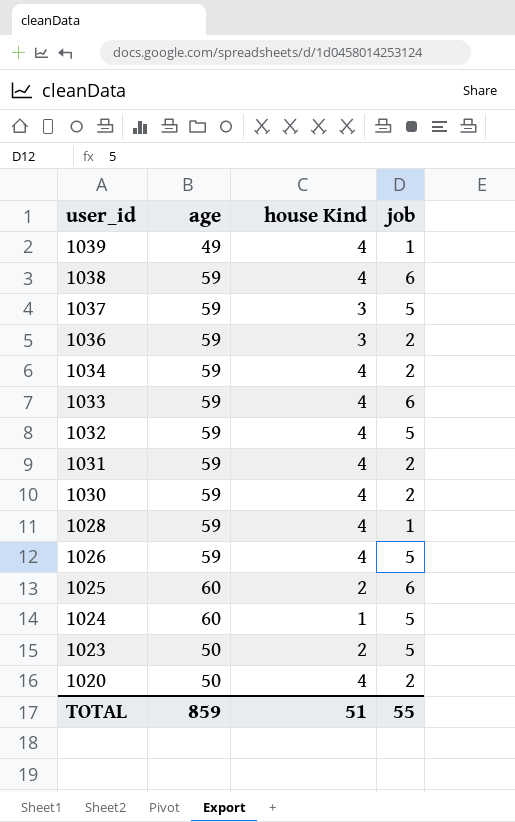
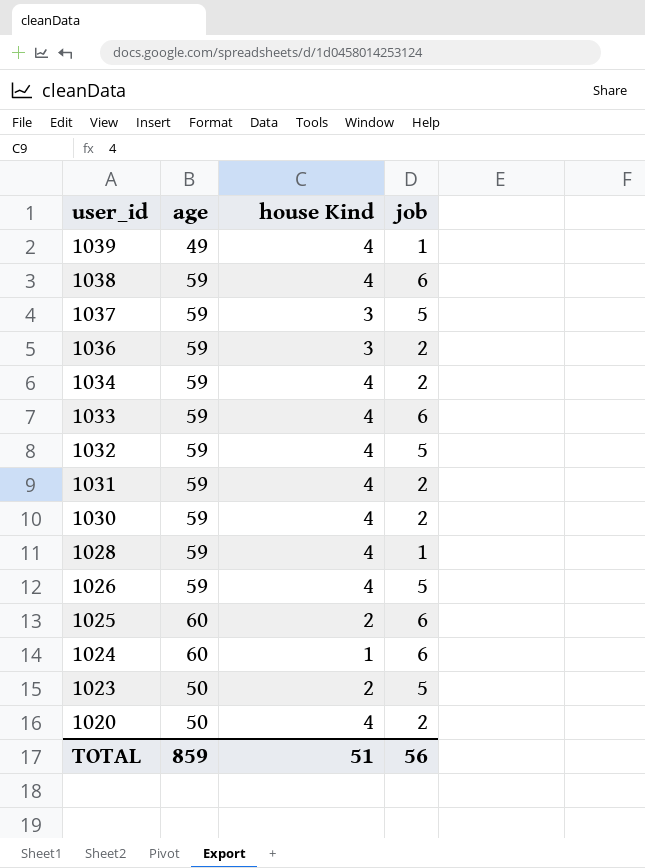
1024 | job: 5 -> 6
TOTAL | job: 55 -> 56

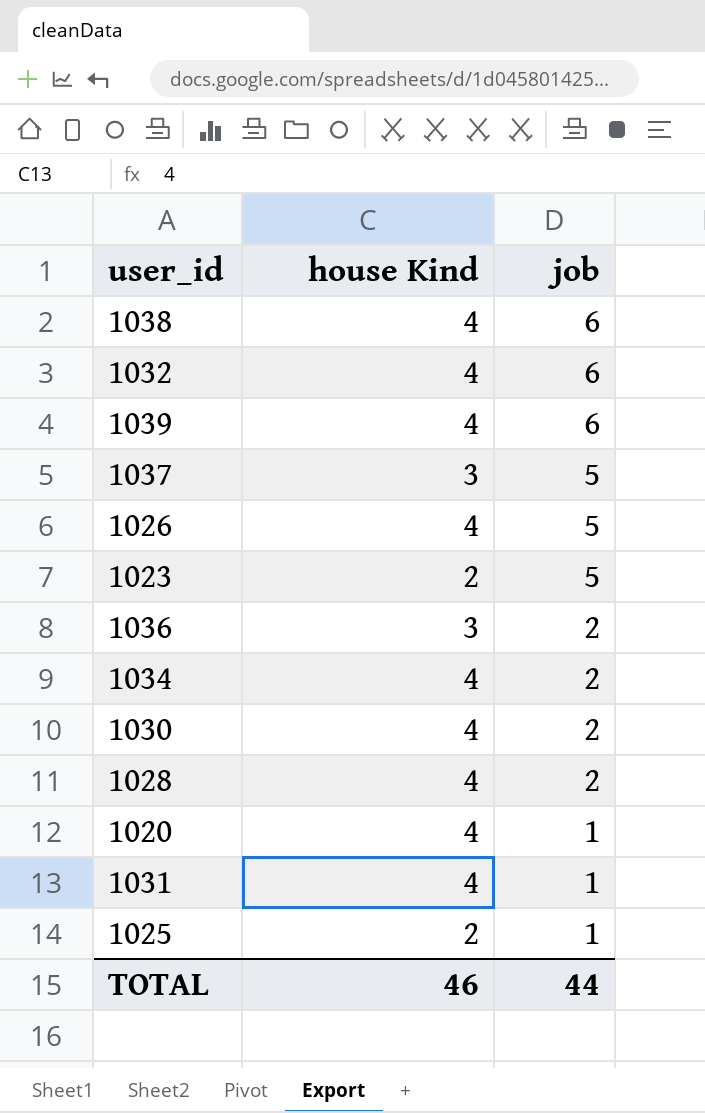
row order: user_id descending -> job descending
column age | position: 2 -> none
row 1033: 59 | 4 | 6 -> none
row 1024: 60 | 1 | 6 -> none
1032 | job: 5 -> 6
1039 | job: 1 -> 6
1028 | job: 1 -> 2
1020 | job: 2 -> 1
1031 | job: 2 -> 1
1025 | job: 6 -> 1
TOTAL | house Kind: 51 -> 46
TOTAL | job: 56 -> 44

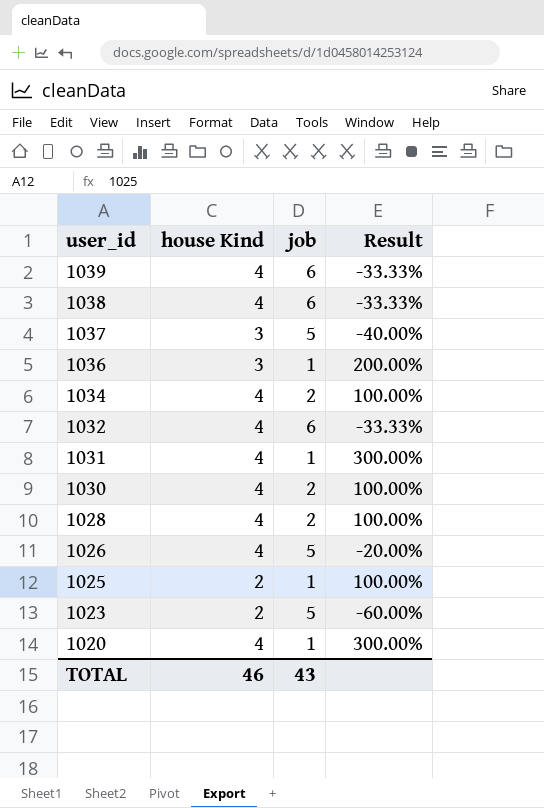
row order: job descending -> user_id descending
column Result | formula: none -> ([house Kind] - [job]) / [job]
1036 | job: 2 -> 1
TOTAL | job: 44 -> 43

